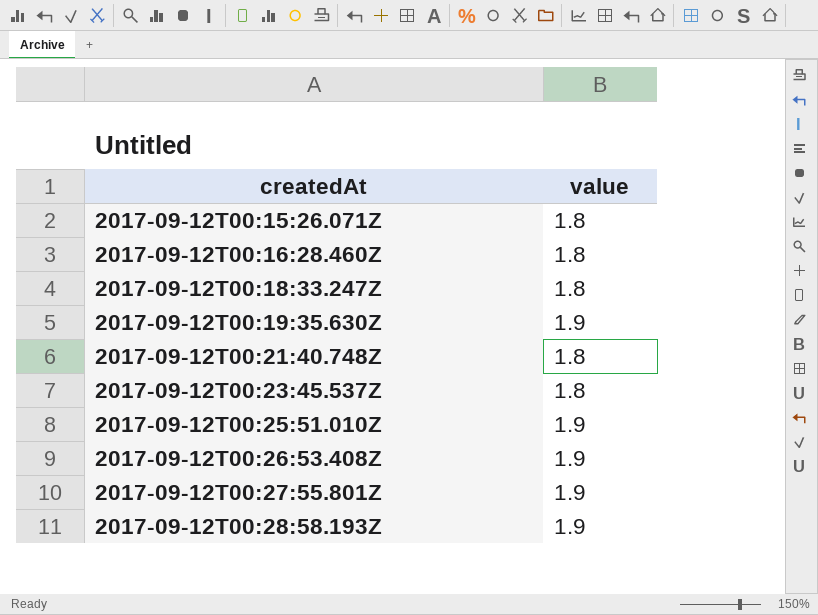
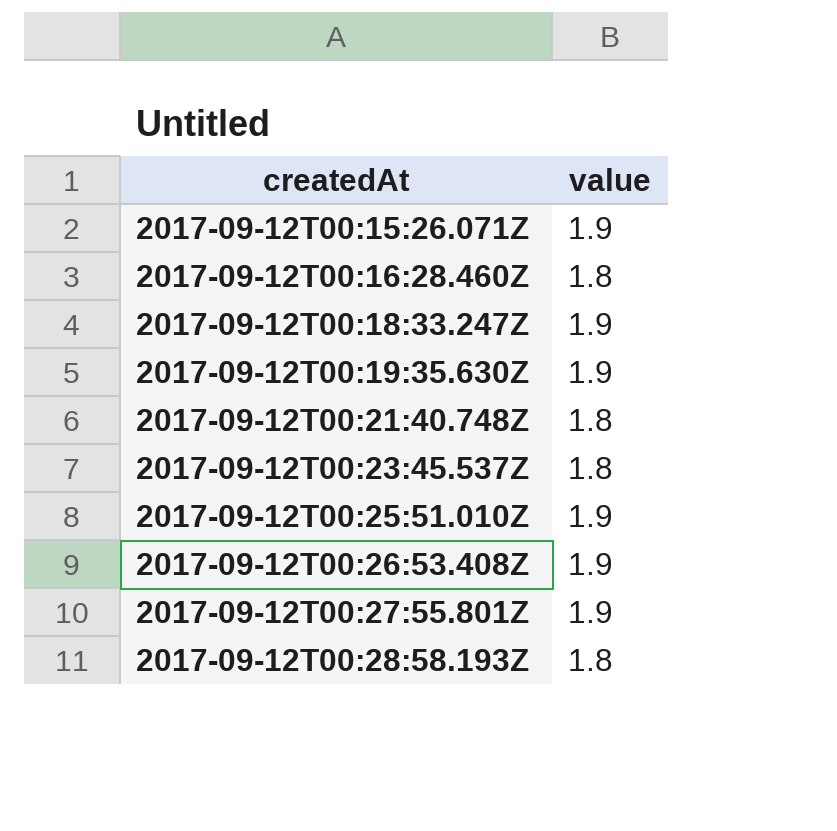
2017-09-12T00:15:26.071Z | value: 1.8 -> 1.9
2017-09-12T00:18:33.247Z | value: 1.8 -> 1.9
2017-09-12T00:28:58.193Z | value: 1.9 -> 1.8

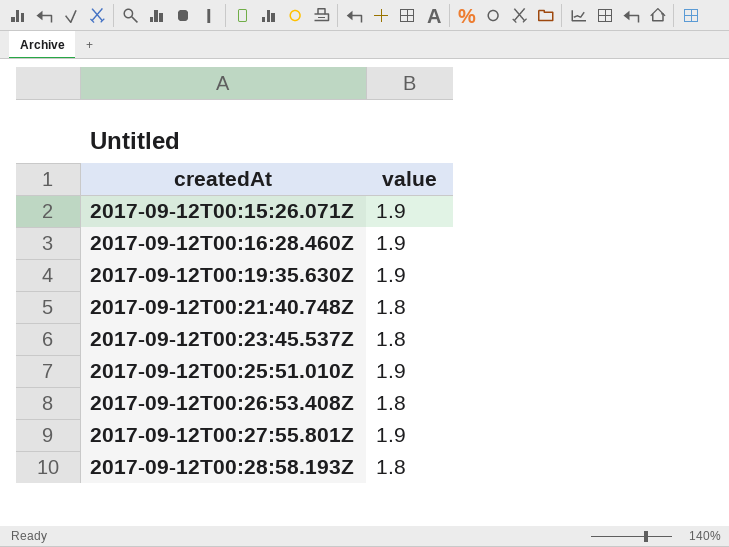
row 2017-09-12T00:18:33.247Z: 1.9 -> none
2017-09-12T00:16:28.460Z | value: 1.8 -> 1.9
2017-09-12T00:26:53.408Z | value: 1.9 -> 1.8

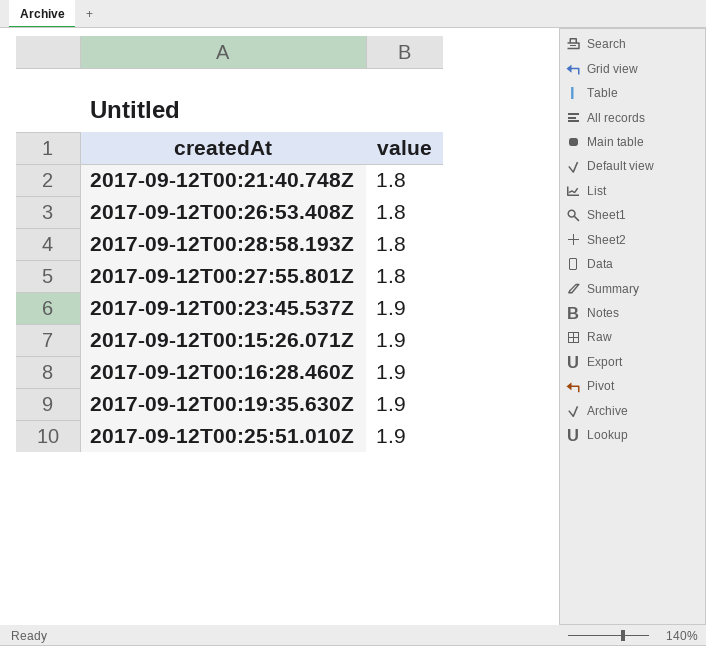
row order: createdAt ascending -> value ascending
2017-09-12T00:27:55.801Z | value: 1.9 -> 1.8
2017-09-12T00:23:45.537Z | value: 1.8 -> 1.9

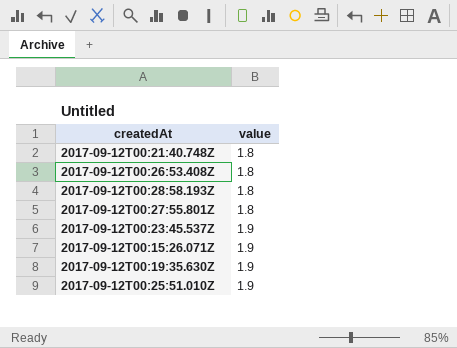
row 2017-09-12T00:16:28.460Z: 1.9 -> none

